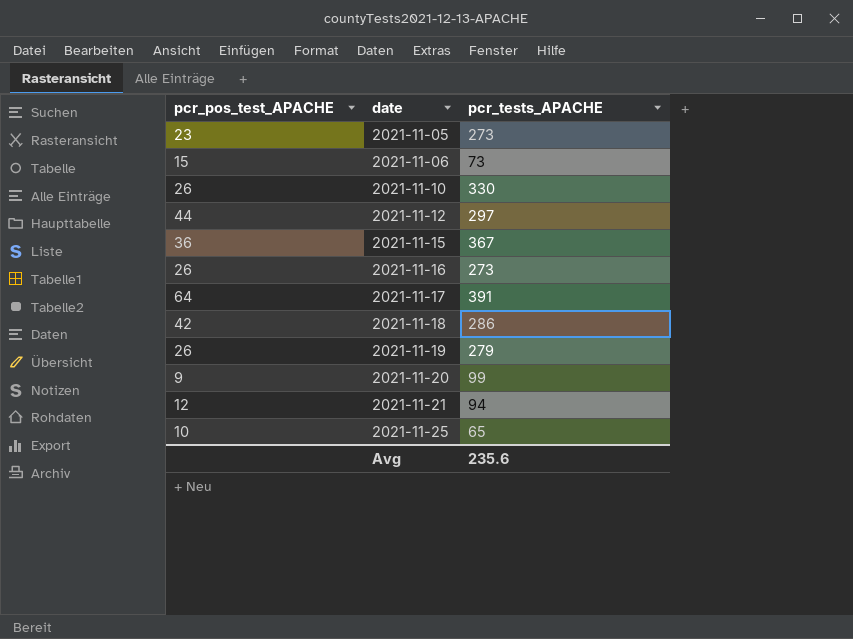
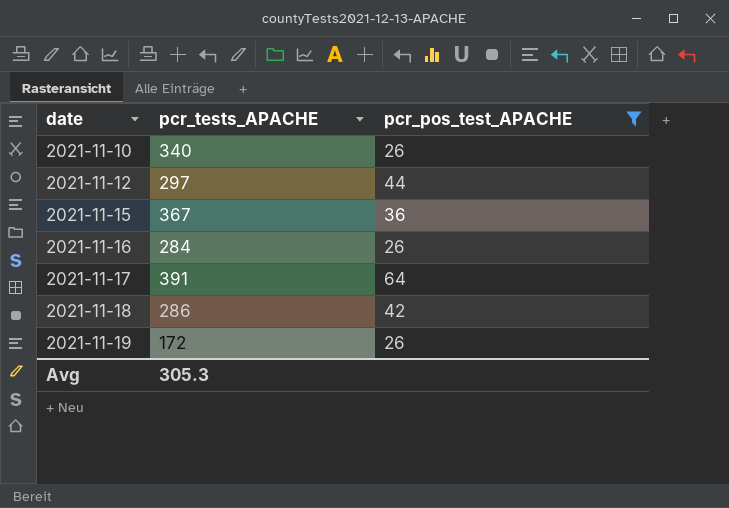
filter: none -> pcr_pos_test_APACHE >= 26
column pcr_pos_test_APACHE | position: 1 -> 3
2021-11-10 | pcr_tests_APACHE: 330 -> 340
2021-11-16 | pcr_tests_APACHE: 273 -> 284
2021-11-19 | pcr_tests_APACHE: 279 -> 172
Avg | pcr_tests_APACHE: 235.6 -> 305.3

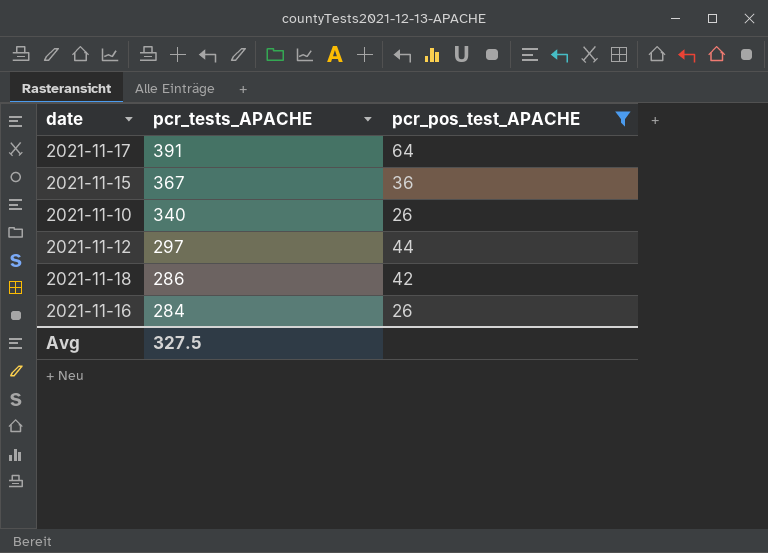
row order: date ascending -> pcr_tests_APACHE descending
row 2021-11-19: 172 | 26 -> none
Avg | pcr_tests_APACHE: 305.3 -> 327.5

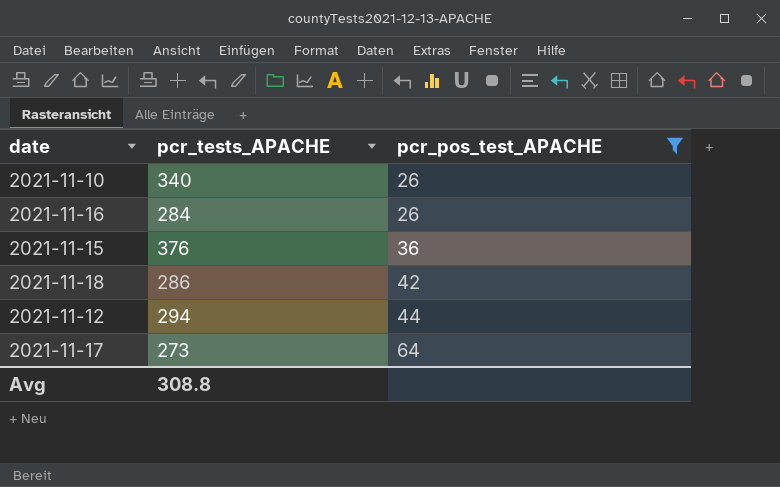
row order: pcr_tests_APACHE descending -> pcr_pos_test_APACHE ascending
2021-11-15 | pcr_tests_APACHE: 367 -> 376
2021-11-12 | pcr_tests_APACHE: 297 -> 294
2021-11-17 | pcr_tests_APACHE: 391 -> 273
Avg | pcr_tests_APACHE: 327.5 -> 308.8

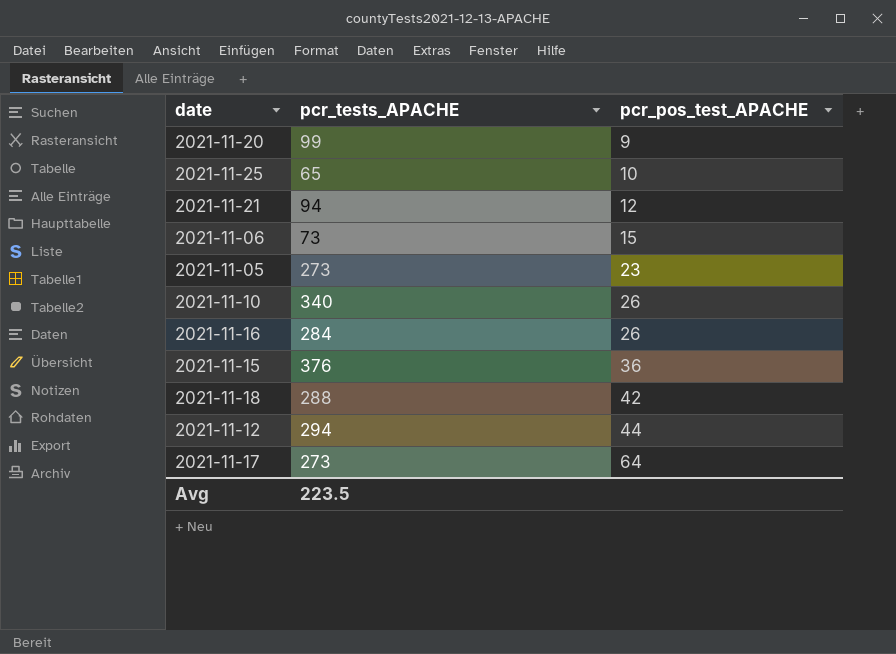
filter: pcr_pos_test_APACHE >= 26 -> none
2021-11-18 | pcr_tests_APACHE: 286 -> 288
Avg | pcr_tests_APACHE: 308.8 -> 223.5

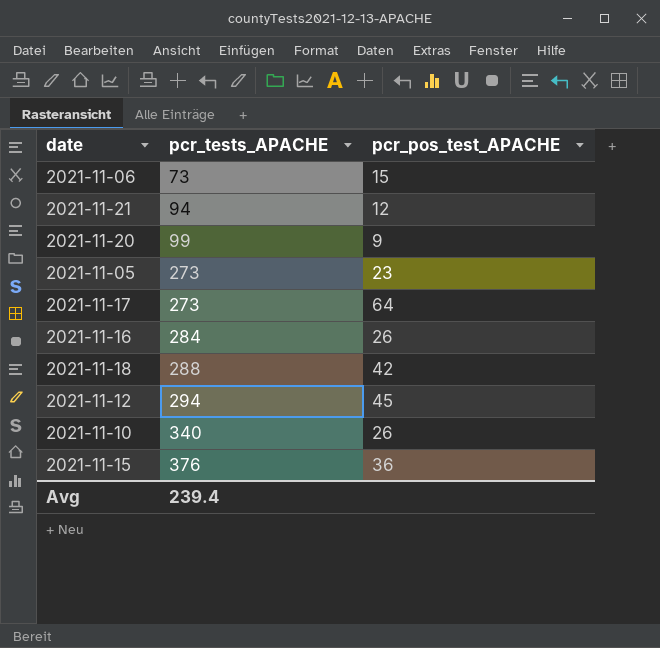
row order: pcr_pos_test_APACHE ascending -> pcr_tests_APACHE ascending
row 2021-11-25: 65 | 10 -> none
2021-11-12 | pcr_pos_test_APACHE: 44 -> 45
Avg | pcr_tests_APACHE: 223.5 -> 239.4

